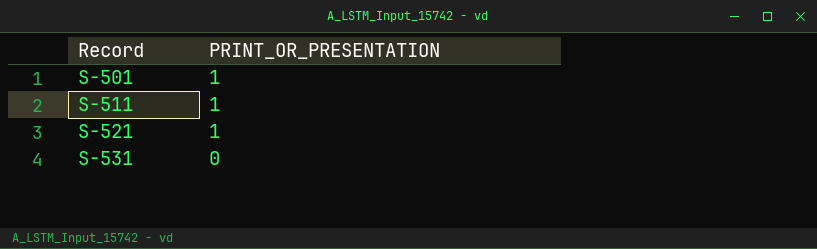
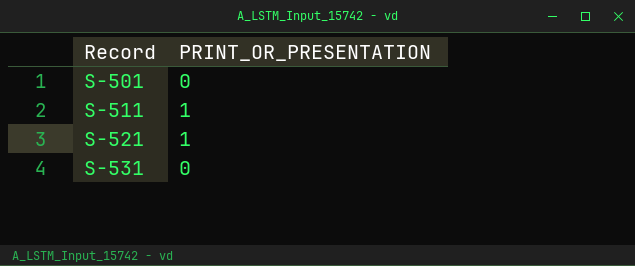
S-501 | PRINT_OR_PRESENTATION: 1 -> 0

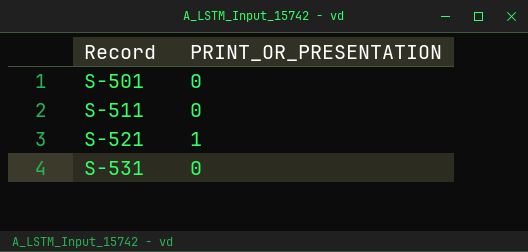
S-511 | PRINT_OR_PRESENTATION: 1 -> 0

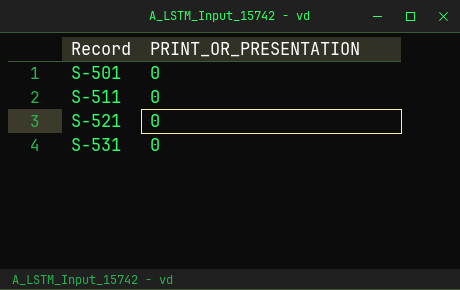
S-521 | PRINT_OR_PRESENTATION: 1 -> 0

